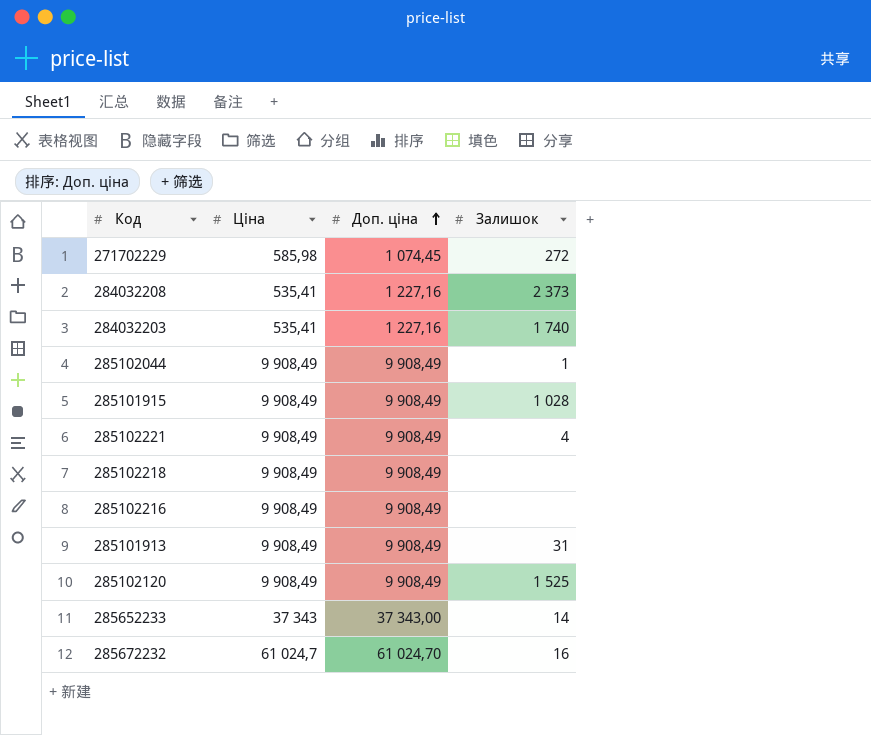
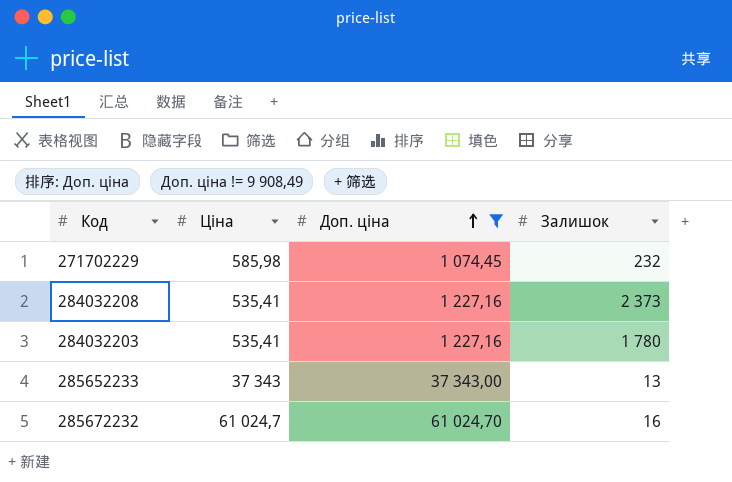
filter: none -> Доп. ціна != 9 908,49
271702229 | Залишок: 272 -> 232
284032203 | Залишок: 1 740 -> 1 780
285652233 | Залишок: 14 -> 13

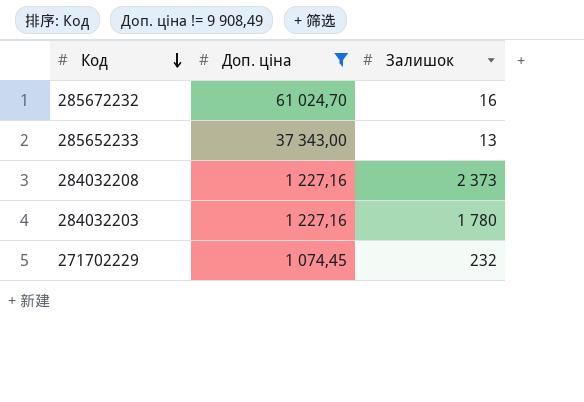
row order: Доп. ціна ascending -> Код descending
column Ціна | position: 2 -> none

